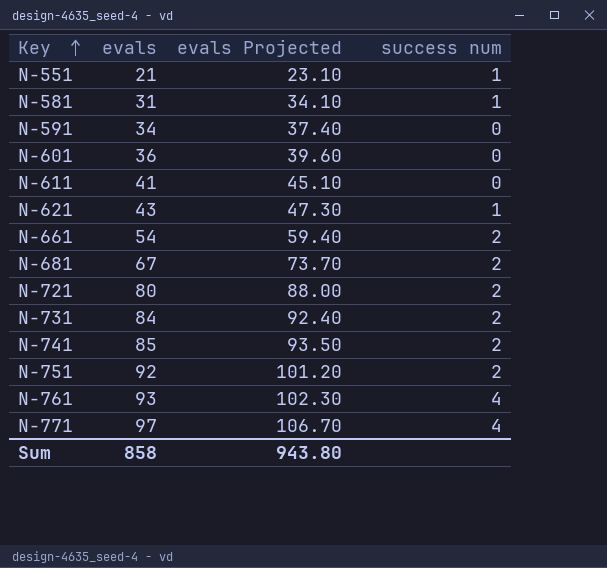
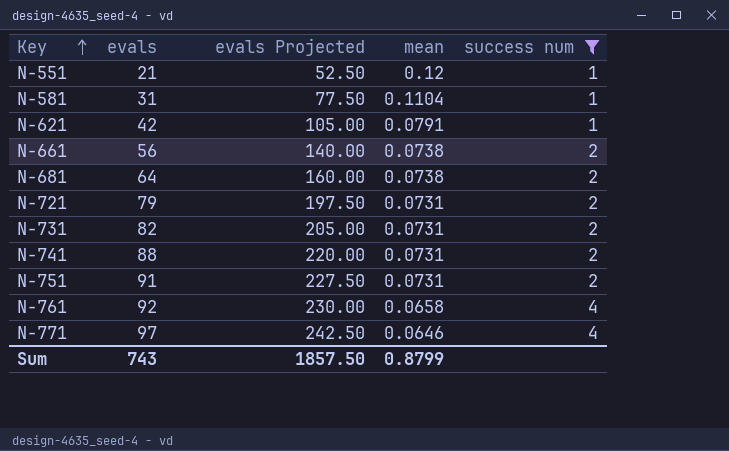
filter: none -> success num != 0
column evals Projected | formula: [evals] * 1.1 -> [evals] * 2.5
column mean | position: none -> 4
N-621 | evals: 43 -> 42
N-661 | evals: 54 -> 56
N-681 | evals: 67 -> 64
N-721 | evals: 80 -> 79
N-731 | evals: 84 -> 82
N-741 | evals: 85 -> 88
N-751 | evals: 92 -> 91
N-761 | evals: 93 -> 92
Sum | evals: 858 -> 743
Sum | evals Projected: 943.80 -> 1857.50

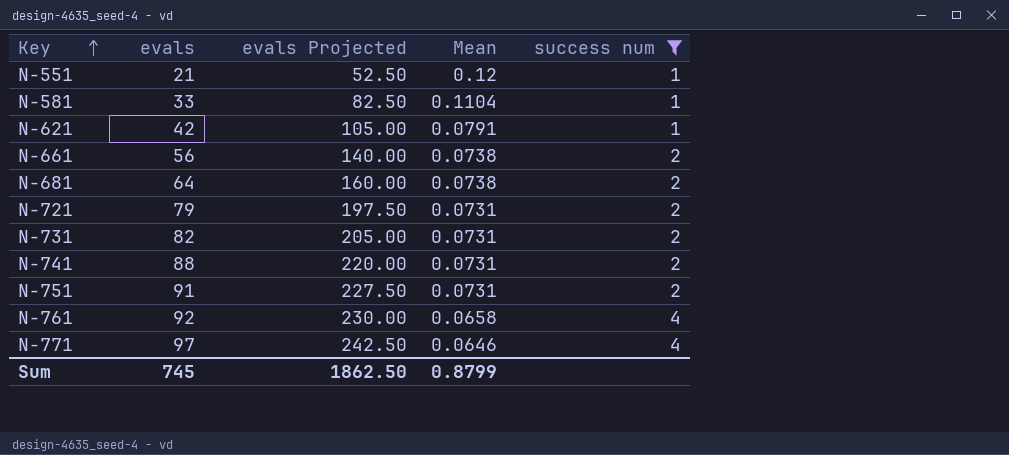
column name: mean -> Mean
N-581 | evals: 31 -> 33
N-581 | evals Projected: 77.50 -> 82.50
Sum | evals: 743 -> 745
Sum | evals Projected: 1857.50 -> 1862.50

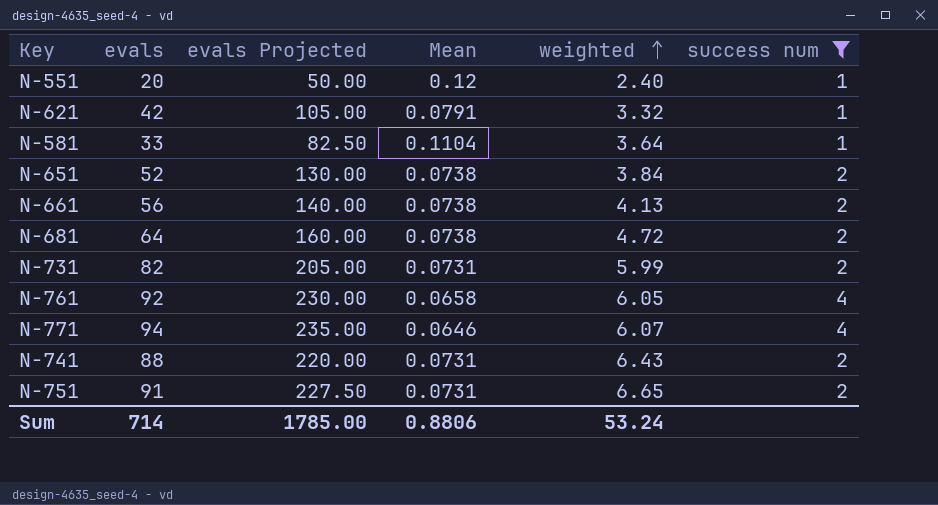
row order: Key ascending -> weighted ascending
column weighted | formula: none -> [evals] * [Mean]
row N-721: 79 | 197.50 | 0.0731 | 2 -> none
N-551 | evals: 21 -> 20
N-551 | evals Projected: 52.50 -> 50.00
row N-651: none -> 52 | 130.00 | 0.0738 | 3.84 | 2
N-771 | evals: 97 -> 94
N-771 | evals Projected: 242.50 -> 235.00
Sum | evals: 745 -> 714
Sum | evals Projected: 1862.50 -> 1785.00
Sum | Mean: 0.8799 -> 0.8806

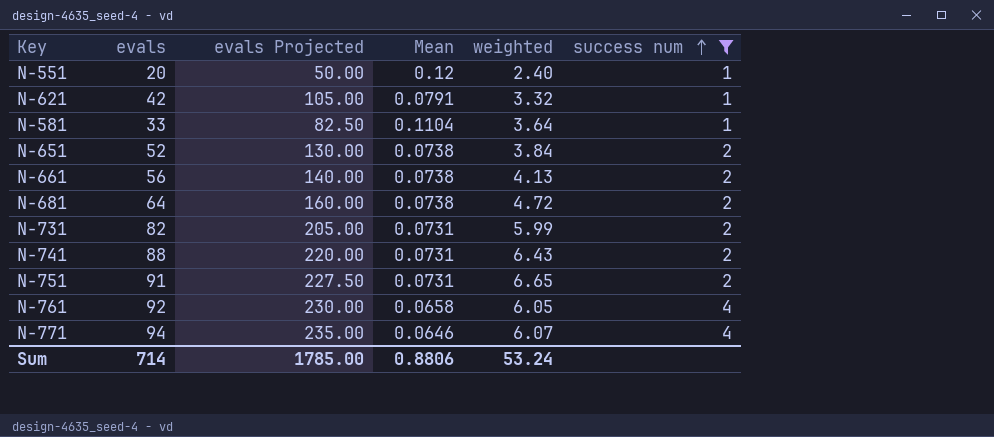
row order: weighted ascending -> success num ascending

